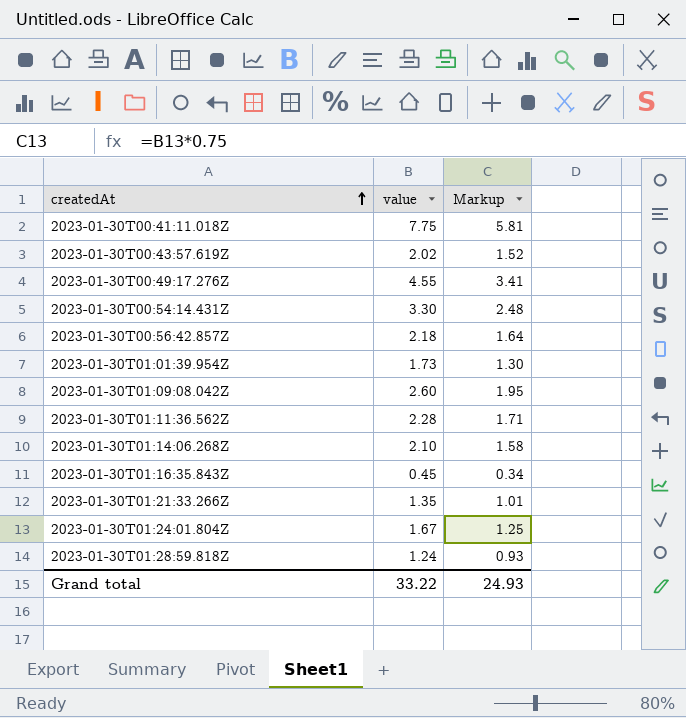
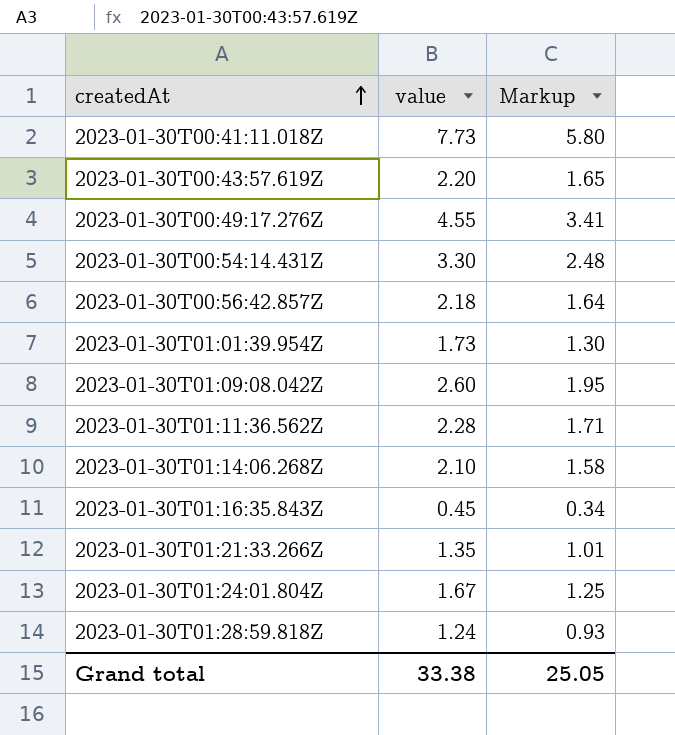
2023-01-30T00:41:11.018Z | value: 7.75 -> 7.73
2023-01-30T00:41:11.018Z | Markup: 5.81 -> 5.80
2023-01-30T00:43:57.619Z | value: 2.02 -> 2.20
2023-01-30T00:43:57.619Z | Markup: 1.52 -> 1.65
Grand total | value: 33.22 -> 33.38
Grand total | Markup: 24.93 -> 25.05

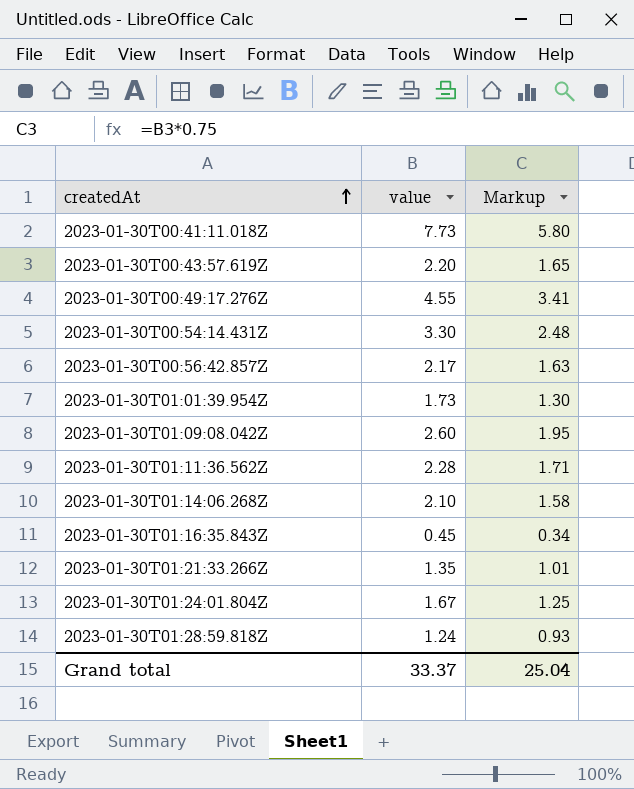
2023-01-30T00:56:42.857Z | value: 2.18 -> 2.17
2023-01-30T00:56:42.857Z | Markup: 1.64 -> 1.63
Grand total | value: 33.38 -> 33.37
Grand total | Markup: 25.05 -> 25.04

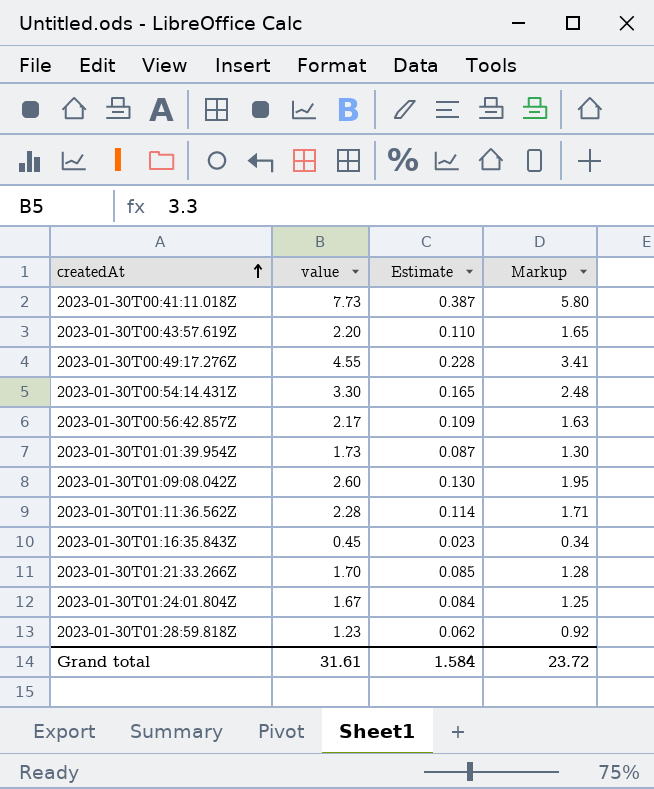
column Estimate | formula: none -> [value] * 0.05
row 2023-01-30T01:14:06.268Z: 2.10 | 1.58 -> none
2023-01-30T01:21:33.266Z | value: 1.35 -> 1.70
2023-01-30T01:21:33.266Z | Markup: 1.01 -> 1.28
2023-01-30T01:28:59.818Z | value: 1.24 -> 1.23
2023-01-30T01:28:59.818Z | Markup: 0.93 -> 0.92
Grand total | value: 33.37 -> 31.61
Grand total | Markup: 25.04 -> 23.72

